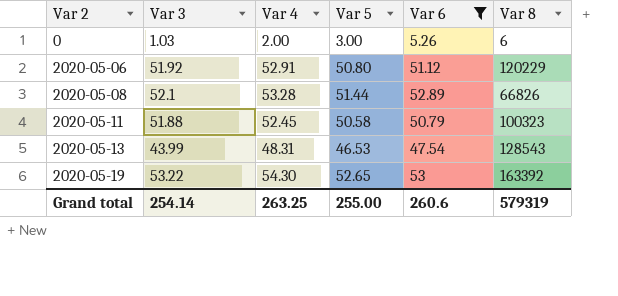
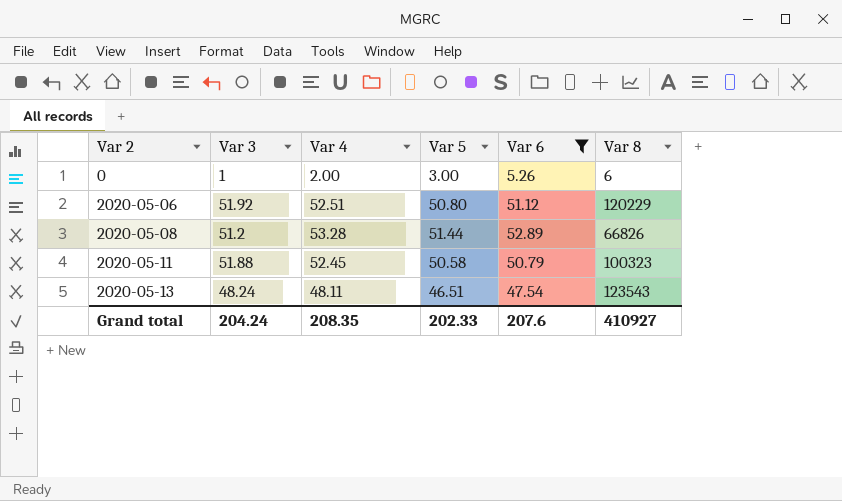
row 2020-05-19: 53.22 | 54.30 | 52.65 | 53 | 163392 -> none
0 | Var 3: 1.03 -> 1
2020-05-06 | Var 4: 52.91 -> 52.51
2020-05-08 | Var 3: 52.1 -> 51.2
2020-05-13 | Var 3: 43.99 -> 48.24
2020-05-13 | Var 4: 48.31 -> 48.11
2020-05-13 | Var 5: 46.53 -> 46.51
2020-05-13 | Var 8: 128543 -> 123543
Grand total | Var 3: 254.14 -> 204.24
Grand total | Var 4: 263.25 -> 208.35
Grand total | Var 5: 255.00 -> 202.33
Grand total | Var 6: 260.6 -> 207.6
Grand total | Var 8: 579319 -> 410927

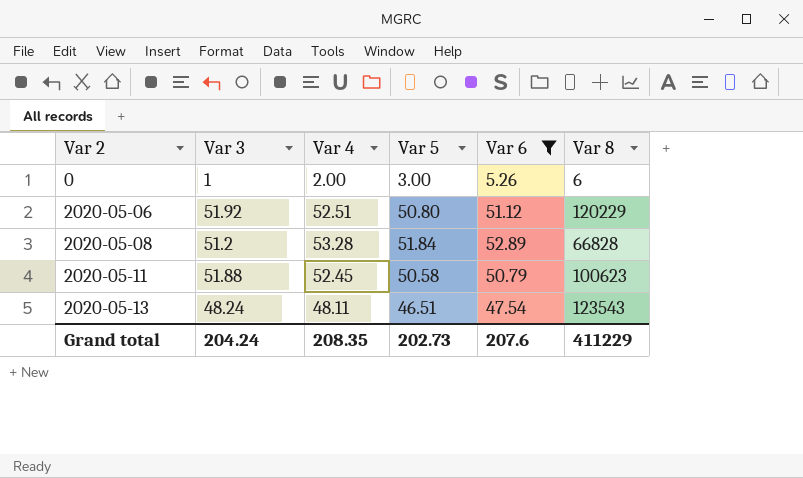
2020-05-08 | Var 5: 51.44 -> 51.84
2020-05-08 | Var 8: 66826 -> 66828
2020-05-11 | Var 8: 100323 -> 100623
Grand total | Var 5: 202.33 -> 202.73
Grand total | Var 8: 410927 -> 411229

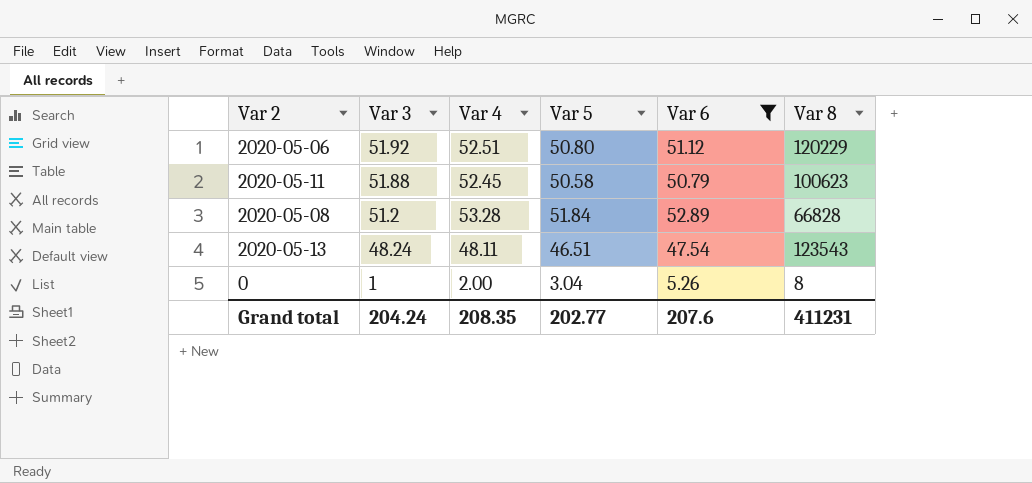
row order: Var 2 ascending -> Var 3 descending
0 | Var 5: 3.00 -> 3.04
0 | Var 8: 6 -> 8
Grand total | Var 5: 202.73 -> 202.77
Grand total | Var 8: 411229 -> 411231

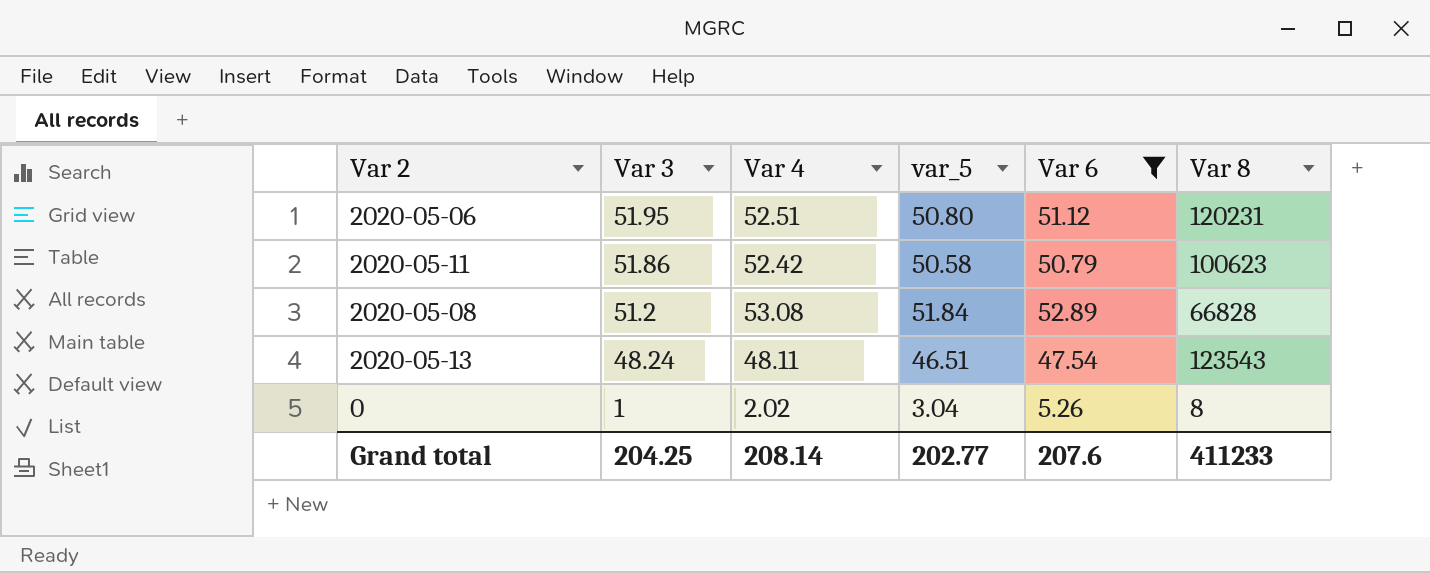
column name: Var 5 -> var_5
2020-05-06 | Var 3: 51.92 -> 51.95
2020-05-06 | Var 8: 120229 -> 120231
2020-05-11 | Var 3: 51.88 -> 51.86
2020-05-11 | Var 4: 52.45 -> 52.42
2020-05-08 | Var 4: 53.28 -> 53.08
0 | Var 4: 2.00 -> 2.02
Grand total | Var 3: 204.24 -> 204.25
Grand total | Var 4: 208.35 -> 208.14
Grand total | Var 8: 411231 -> 411233

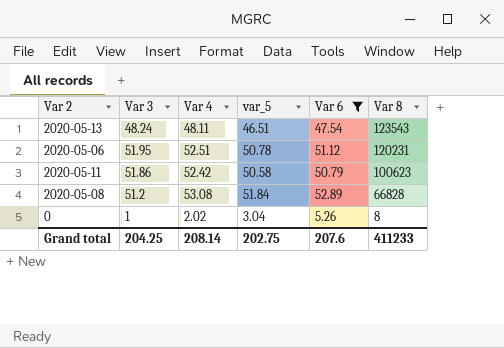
row order: Var 3 descending -> Var 8 descending
2020-05-06 | var_5: 50.80 -> 50.78
Grand total | var_5: 202.77 -> 202.75

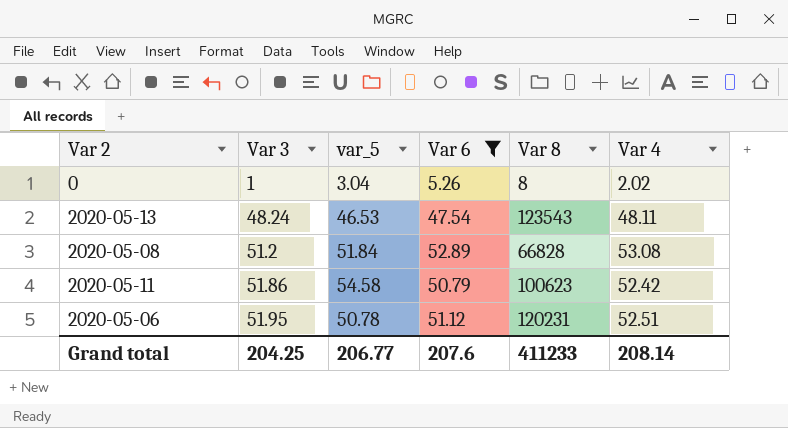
row order: Var 8 descending -> Var 3 ascending
column Var 4 | position: 3 -> 6
2020-05-13 | var_5: 46.51 -> 46.53
2020-05-11 | var_5: 50.58 -> 54.58
Grand total | var_5: 202.75 -> 206.77

